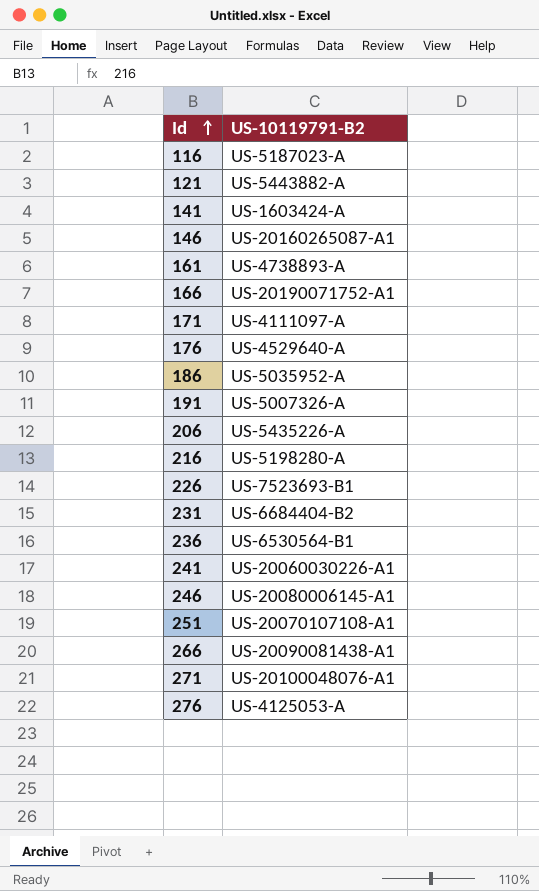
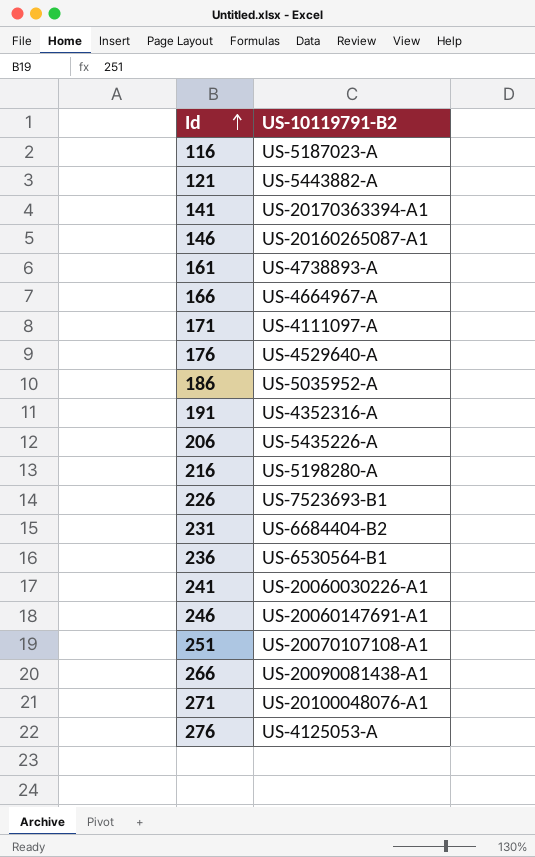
141 | US-10119791-B2: US-1603424-A -> US-20170363394-A1
166 | US-10119791-B2: US-20190071752-A1 -> US-4664967-A
191 | US-10119791-B2: US-5007326-A -> US-4352316-A
246 | US-10119791-B2: US-20080006145-A1 -> US-20060147691-A1

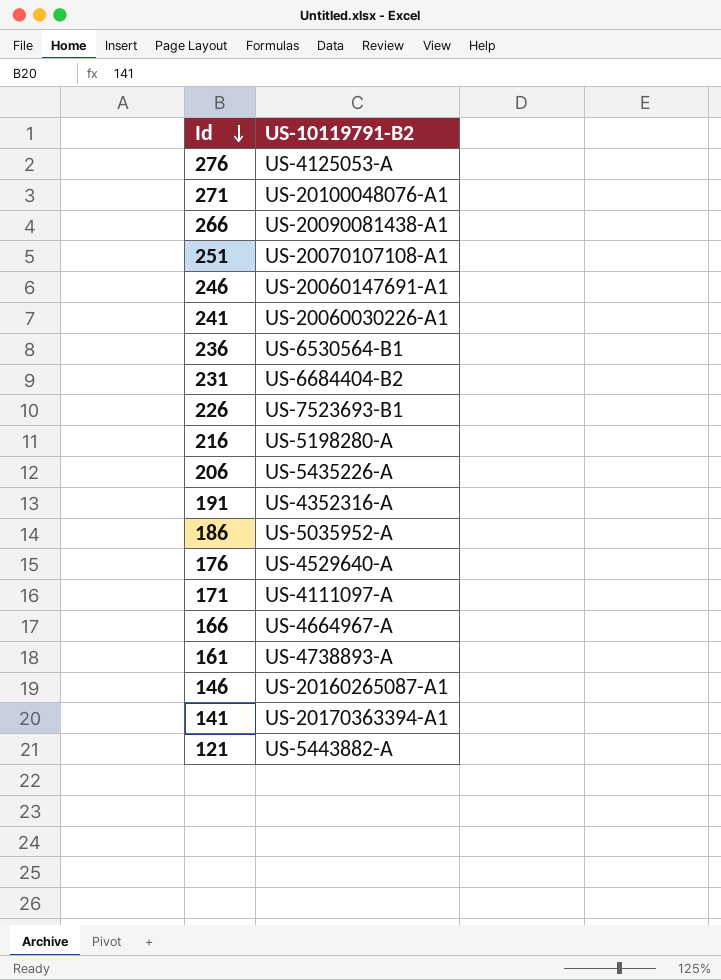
row order: Id ascending -> Id descending
row 116: US-5187023-A -> none

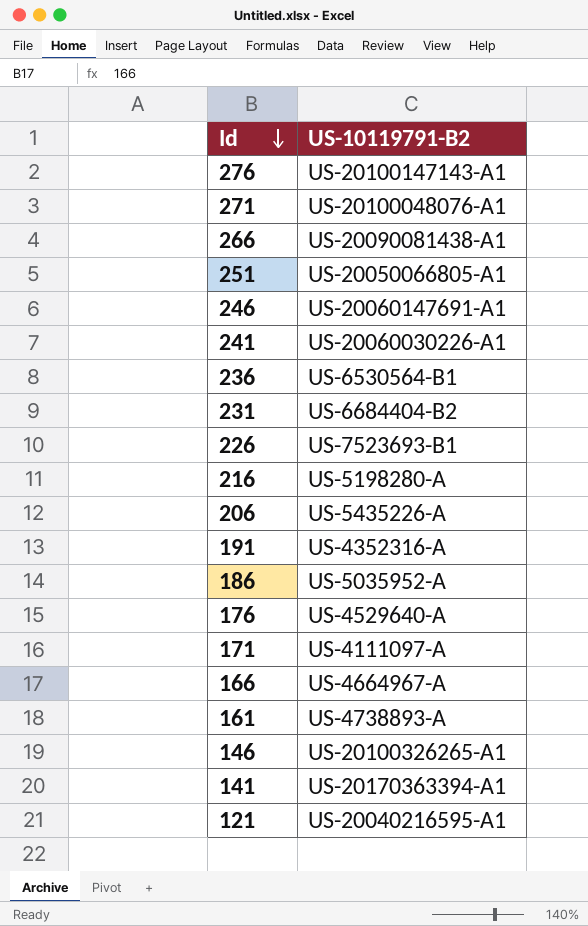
276 | US-10119791-B2: US-4125053-A -> US-20100147143-A1
251 | US-10119791-B2: US-20070107108-A1 -> US-20050066805-A1
146 | US-10119791-B2: US-20160265087-A1 -> US-20100326265-A1
121 | US-10119791-B2: US-5443882-A -> US-20040216595-A1

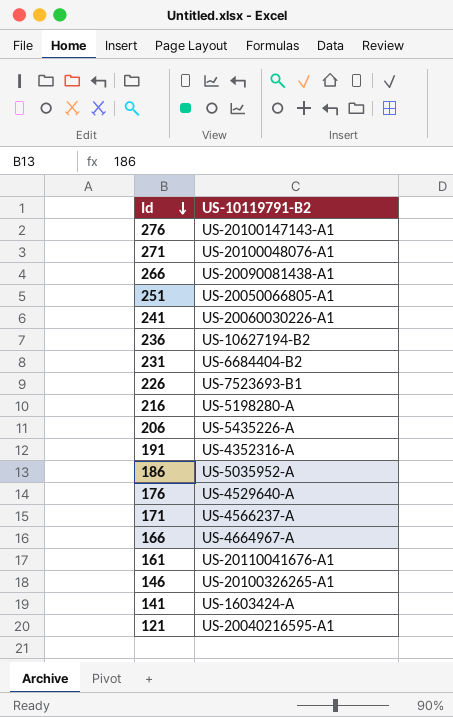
row 246: US-20060147691-A1 -> none
236 | US-10119791-B2: US-6530564-B1 -> US-10627194-B2
171 | US-10119791-B2: US-4111097-A -> US-4566237-A
161 | US-10119791-B2: US-4738893-A -> US-20110041676-A1
141 | US-10119791-B2: US-20170363394-A1 -> US-1603424-A

